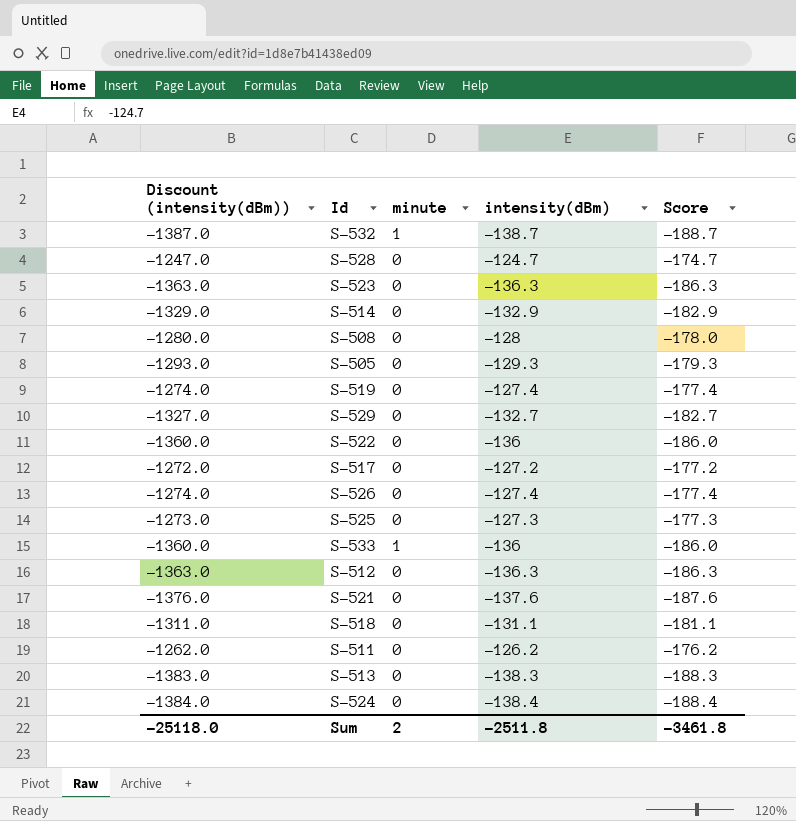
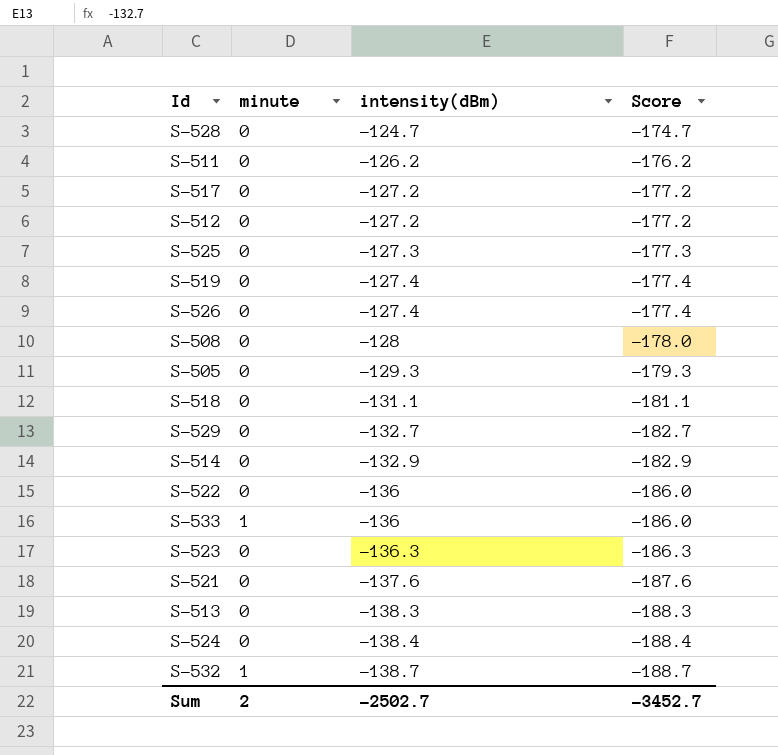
row order: none -> intensity(dBm) descending
column Discount (intensity(dBm)) | formula: [intensity(dBm)] * 10 -> none
S-512 | intensity(dBm): -136.3 -> -127.2
S-512 | Score: -186.3 -> -177.2
Sum | intensity(dBm): -2511.8 -> -2502.7
Sum | Score: -3461.8 -> -3452.7

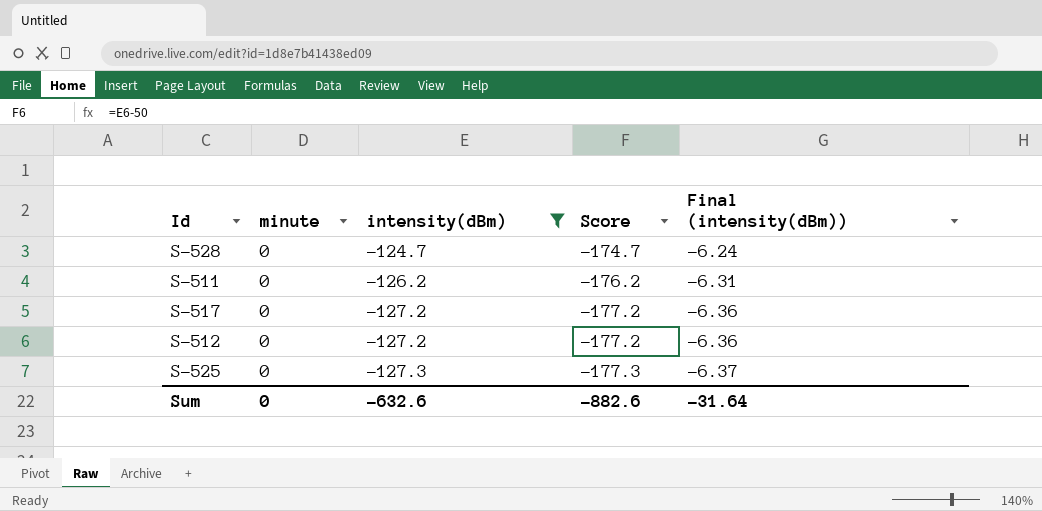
filter: none -> intensity(dBm) >= -127.3
column Final (intensity(dBm)) | formula: none -> [intensity(dBm)] * 0.05
Sum | minute: 2 -> 0
Sum | intensity(dBm): -2502.7 -> -632.6
Sum | Score: -3452.7 -> -882.6

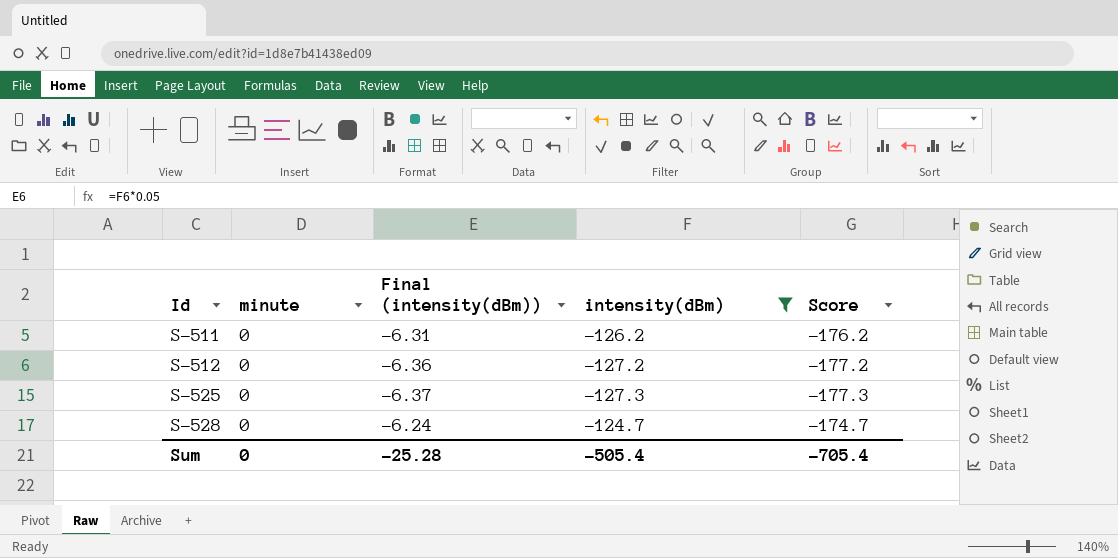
row order: intensity(dBm) descending -> Id ascending
column Final (intensity(dBm)) | position: 5 -> 3
row S-517: 0 | -127.2 | -177.2 | -6.36 -> none
Sum | Final (intensity(dBm)): -31.64 -> -25.28
Sum | intensity(dBm): -632.6 -> -505.4
Sum | Score: -882.6 -> -705.4

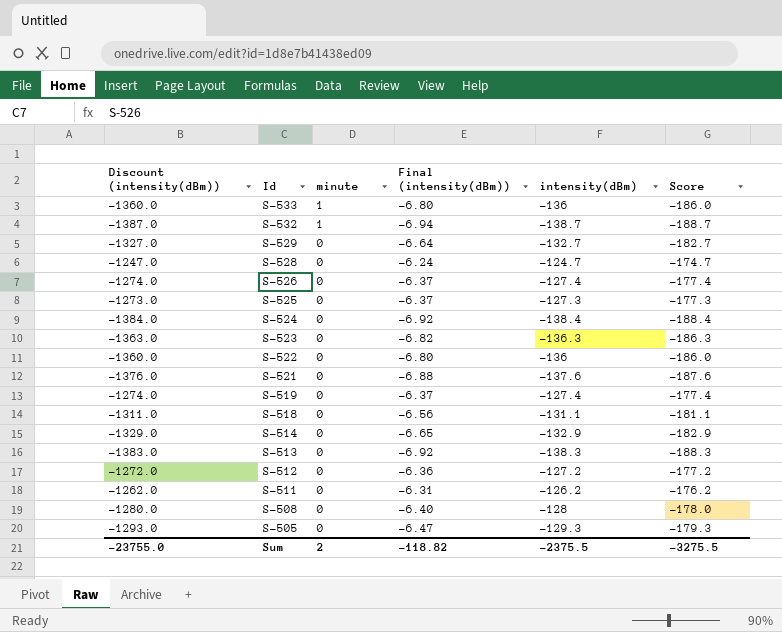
filter: intensity(dBm) >= -127.3 -> none
row order: Id ascending -> Id descending
column Discount (intensity(dBm)) | formula: none -> [intensity(dBm)] * 10
Sum | minute: 0 -> 2
Sum | Final (intensity(dBm)): -25.28 -> -118.82
Sum | intensity(dBm): -505.4 -> -2375.5
Sum | Score: -705.4 -> -3275.5

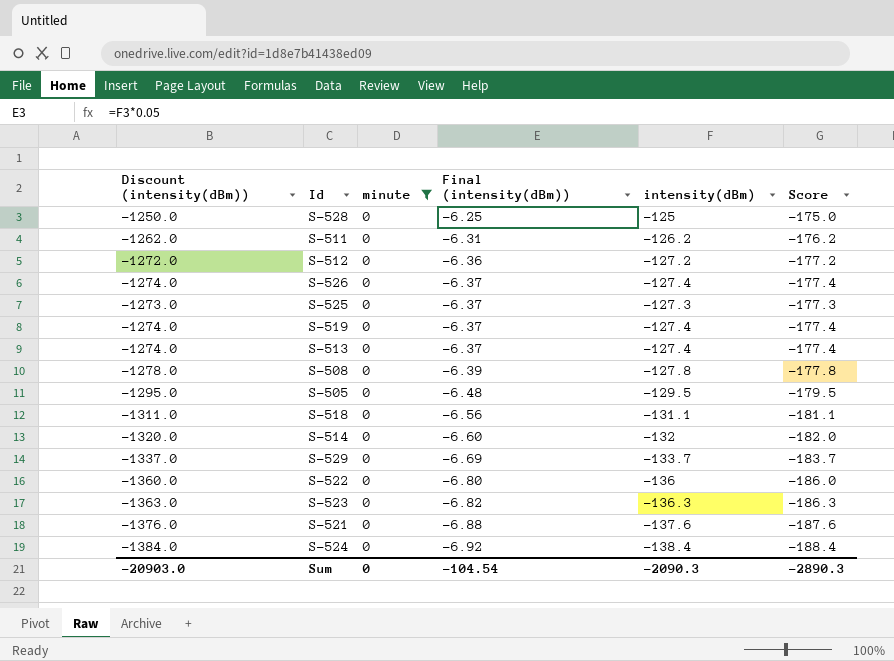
filter: none -> minute = 0
row order: Id descending -> Final (intensity(dBm)) descending
S-528 | Discount (intensity(dBm)): -1247.0 -> -1250.0
S-528 | Final (intensity(dBm)): -6.24 -> -6.25
S-528 | intensity(dBm): -124.7 -> -125
S-528 | Score: -174.7 -> -175.0
S-513 | Discount (intensity(dBm)): -1383.0 -> -1274.0
S-513 | Final (intensity(dBm)): -6.92 -> -6.37
S-513 | intensity(dBm): -138.3 -> -127.4
S-513 | Score: -188.3 -> -177.4
S-508 | Discount (intensity(dBm)): -1280.0 -> -1278.0
S-508 | Final (intensity(dBm)): -6.40 -> -6.39
S-508 | intensity(dBm): -128 -> -127.8
S-508 | Score: -178.0 -> -177.8
S-505 | Discount (intensity(dBm)): -1293.0 -> -1295.0
S-505 | Final (intensity(dBm)): -6.47 -> -6.48
S-505 | intensity(dBm): -129.3 -> -129.5
S-505 | Score: -179.3 -> -179.5
S-514 | Discount (intensity(dBm)): -1329.0 -> -1320.0
S-514 | Final (intensity(dBm)): -6.65 -> -6.60
S-514 | intensity(dBm): -132.9 -> -132
S-514 | Score: -182.9 -> -182.0
S-529 | Discount (intensity(dBm)): -1327.0 -> -1337.0
S-529 | Final (intensity(dBm)): -6.64 -> -6.69
S-529 | intensity(dBm): -132.7 -> -133.7
S-529 | Score: -182.7 -> -183.7
Sum | Discount (intensity(dBm)): -23755.0 -> -20903.0
Sum | minute: 2 -> 0
Sum | Final (intensity(dBm)): -118.82 -> -104.54
Sum | intensity(dBm): -2375.5 -> -2090.3
Sum | Score: -3275.5 -> -2890.3

